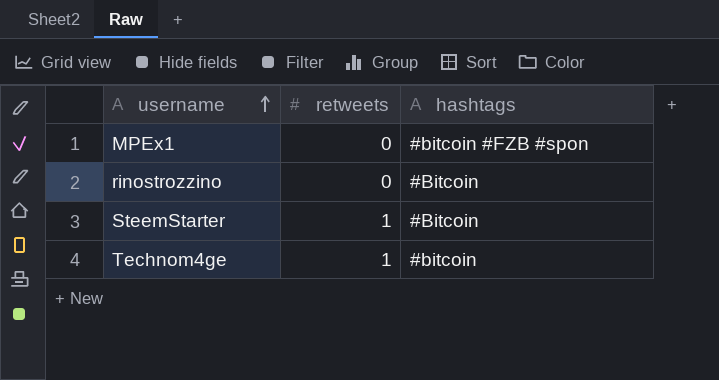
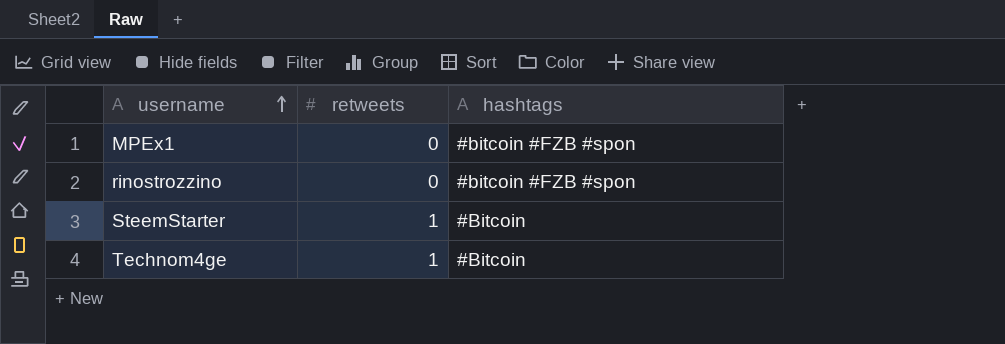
rinostrozzino | hashtags: #Bitcoin -> #bitcoin #FZB #spon
Technom4ge | hashtags: #bitcoin -> #Bitcoin

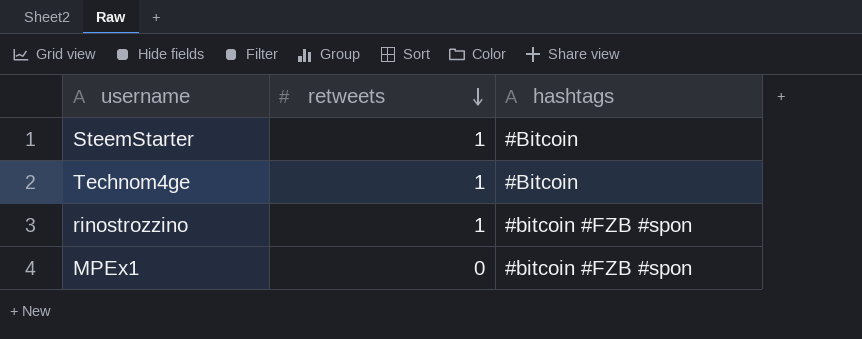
row order: username ascending -> retweets descending
rinostrozzino | retweets: 0 -> 1

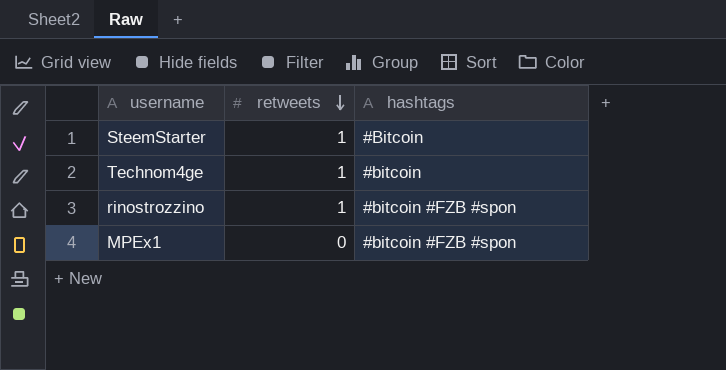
Technom4ge | hashtags: #Bitcoin -> #bitcoin

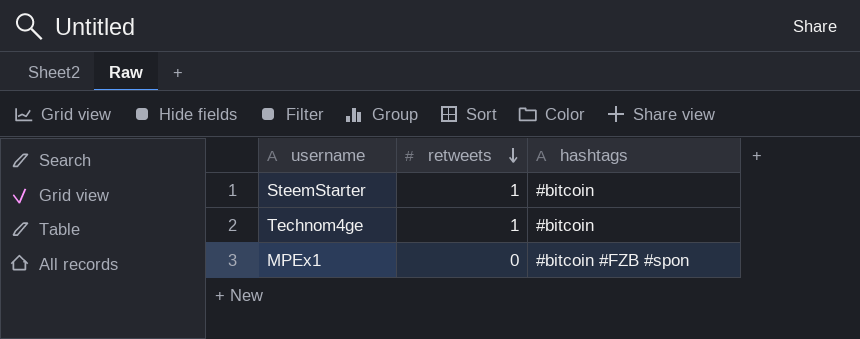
row rinostrozzino: 1 | #bitcoin #FZB #spon -> none
SteemStarter | hashtags: #Bitcoin -> #bitcoin

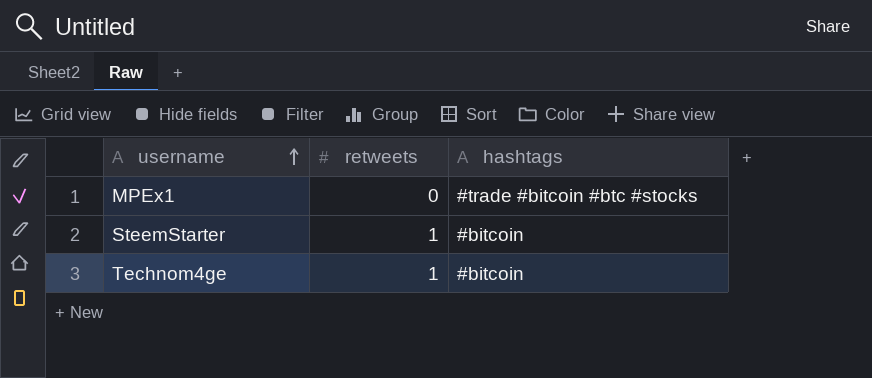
row order: retweets descending -> username ascending
MPEx1 | hashtags: #bitcoin #FZB #spon -> #trade #bitcoin #btc #stocks

